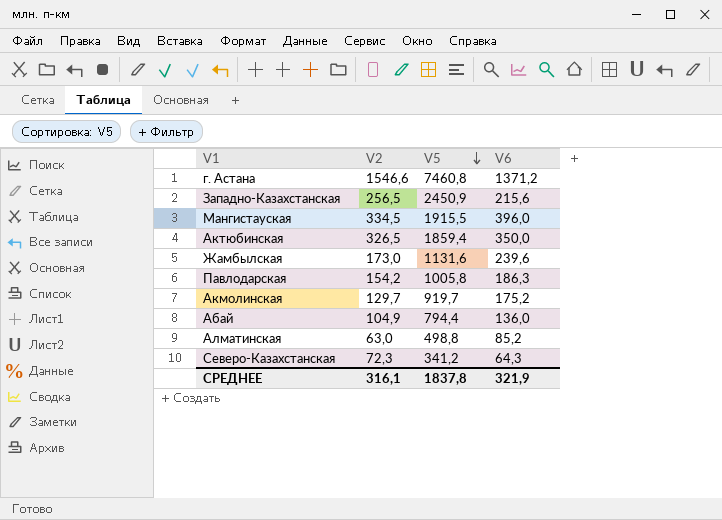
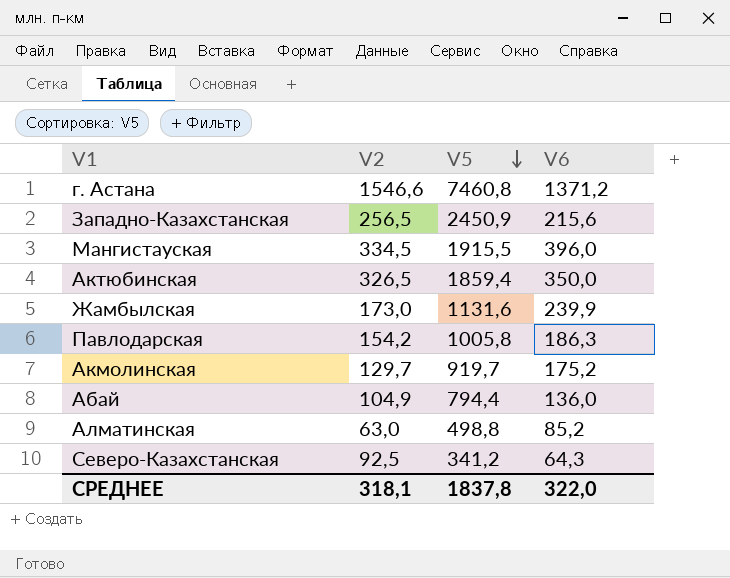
Жамбылская | V6: 239,6 -> 239,9
Северо-Казахстанская | V2: 72,3 -> 92,5
СРЕДНЕЕ | V2: 316,1 -> 318,1
СРЕДНЕЕ | V6: 321,9 -> 322,0

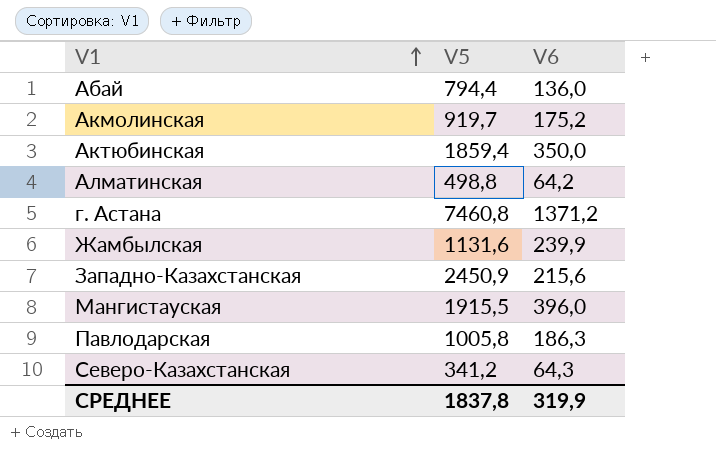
row order: V5 descending -> V1 ascending
column V2 | position: 2 -> none
Алматинская | V6: 85,2 -> 64,2
СРЕДНЕЕ | V6: 322,0 -> 319,9

